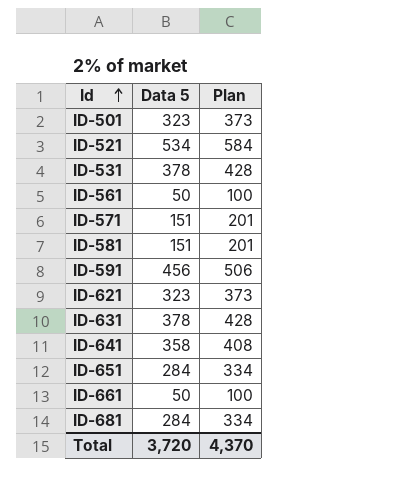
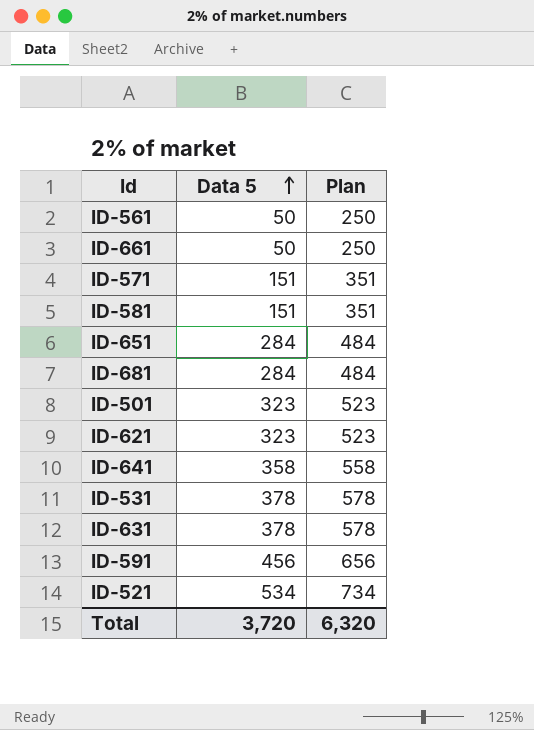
row order: Id ascending -> Data 5 ascending
column Plan | formula: [Data 5] + 50 -> [Data 5] + 200
Total | Plan: 4,370 -> 6,320

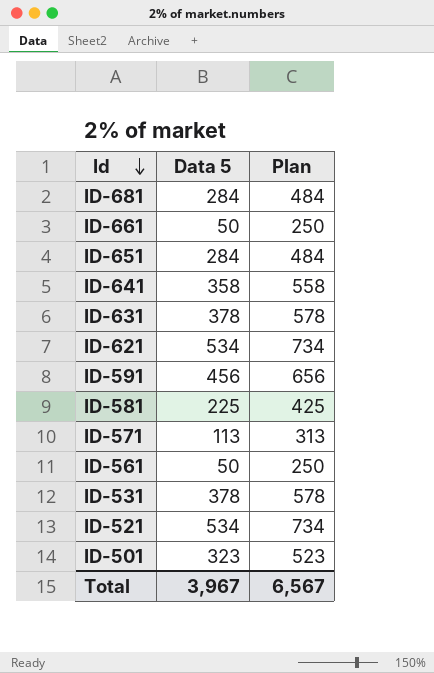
row order: Data 5 ascending -> Id descending
ID-621 | Data 5: 323 -> 534
ID-621 | Plan: 523 -> 734
ID-581 | Data 5: 151 -> 225
ID-581 | Plan: 351 -> 425
ID-571 | Data 5: 151 -> 113
ID-571 | Plan: 351 -> 313
Total | Data 5: 3,720 -> 3,967
Total | Plan: 6,320 -> 6,567

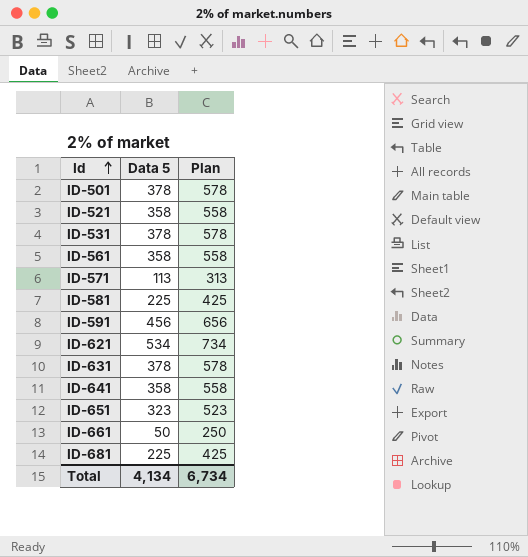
row order: Id descending -> Id ascending
ID-501 | Data 5: 323 -> 378
ID-501 | Plan: 523 -> 578
ID-521 | Data 5: 534 -> 358
ID-521 | Plan: 734 -> 558
ID-561 | Data 5: 50 -> 358
ID-561 | Plan: 250 -> 558
ID-651 | Data 5: 284 -> 323
ID-651 | Plan: 484 -> 523
ID-681 | Data 5: 284 -> 225
ID-681 | Plan: 484 -> 425
Total | Data 5: 3,967 -> 4,134
Total | Plan: 6,567 -> 6,734

